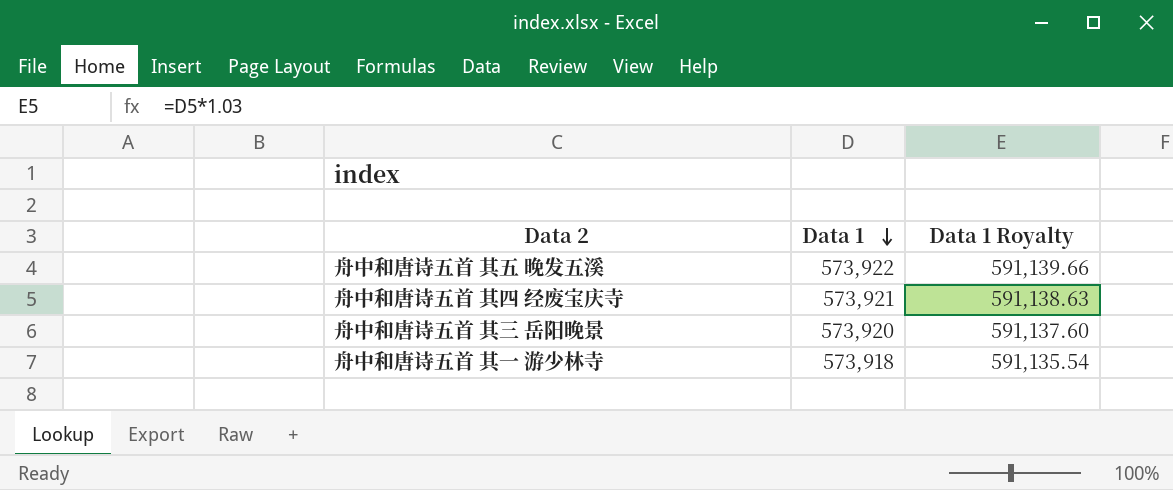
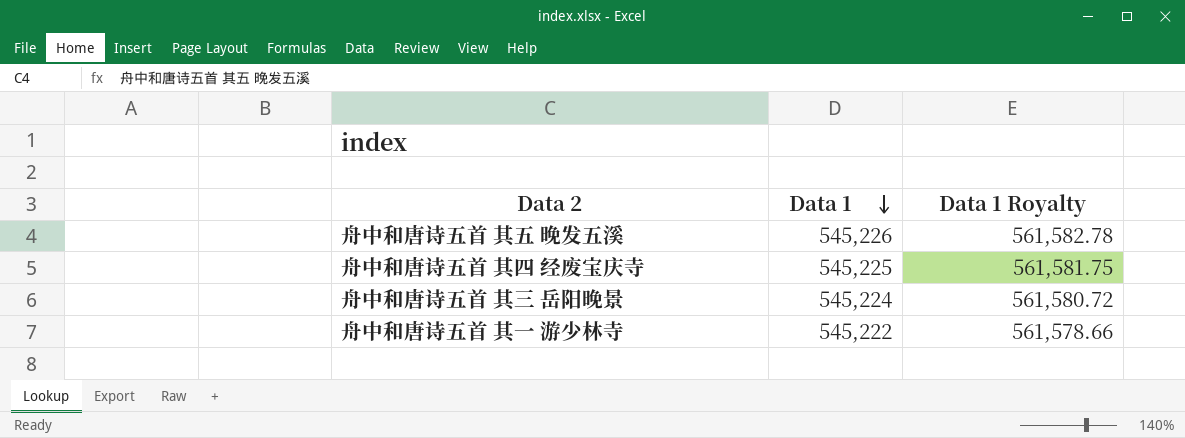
舟中和唐诗五首 其五 晚发五溪 | Data 1: 573,922 -> 545,226
舟中和唐诗五首 其五 晚发五溪 | Data 1 Royalty: 591,139.66 -> 561,582.78
舟中和唐诗五首 其四 经废宝庆寺 | Data 1: 573,921 -> 545,225
舟中和唐诗五首 其四 经废宝庆寺 | Data 1 Royalty: 591,138.63 -> 561,581.75
舟中和唐诗五首 其三 岳阳晚景 | Data 1: 573,920 -> 545,224
舟中和唐诗五首 其三 岳阳晚景 | Data 1 Royalty: 591,137.60 -> 561,580.72
舟中和唐诗五首 其一 游少林寺 | Data 1: 573,918 -> 545,222
舟中和唐诗五首 其一 游少林寺 | Data 1 Royalty: 591,135.54 -> 561,578.66

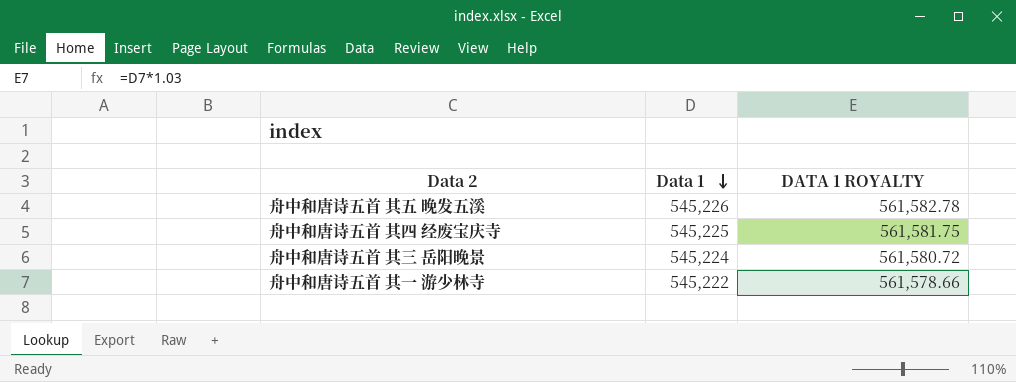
column name: Data 1 Royalty -> DATA 1 ROYALTY

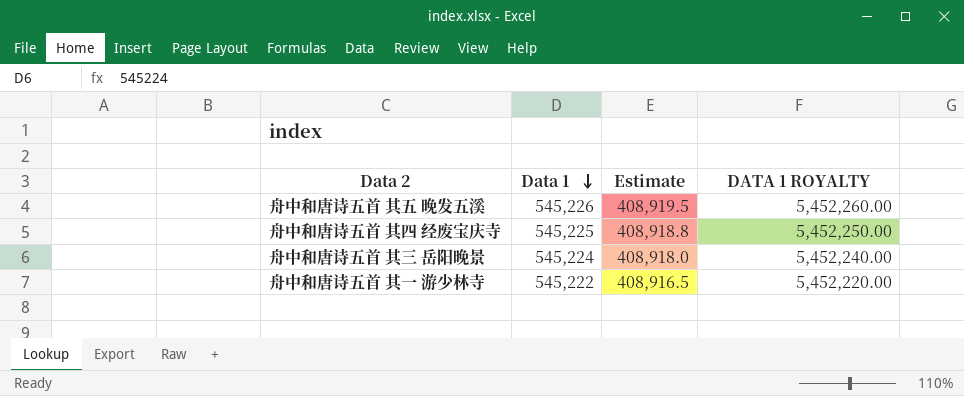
column Estimate | formula: none -> [Data 1] * 0.75
column DATA 1 ROYALTY | formula: [Data 1] * 1.03 -> [Data 1] * 10

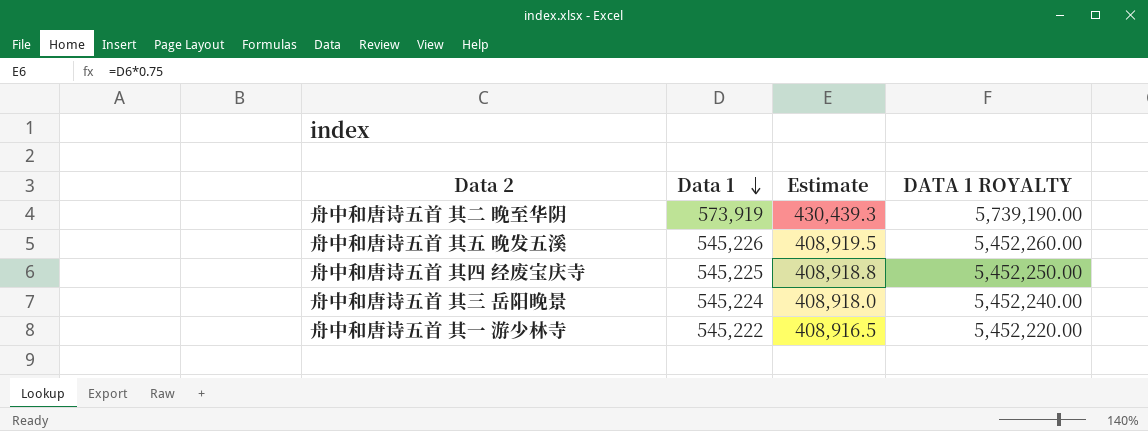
row 舟中和唐诗五首 其二 晚至华阴: none -> 573,919 | 430,439.3 | 5,739,190.00

